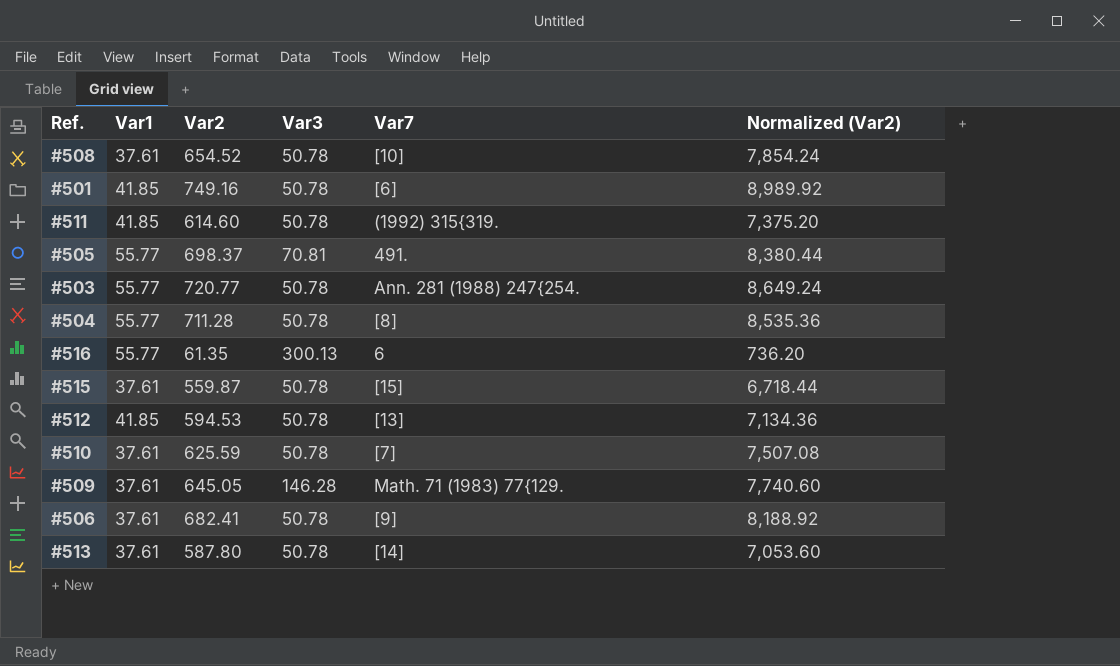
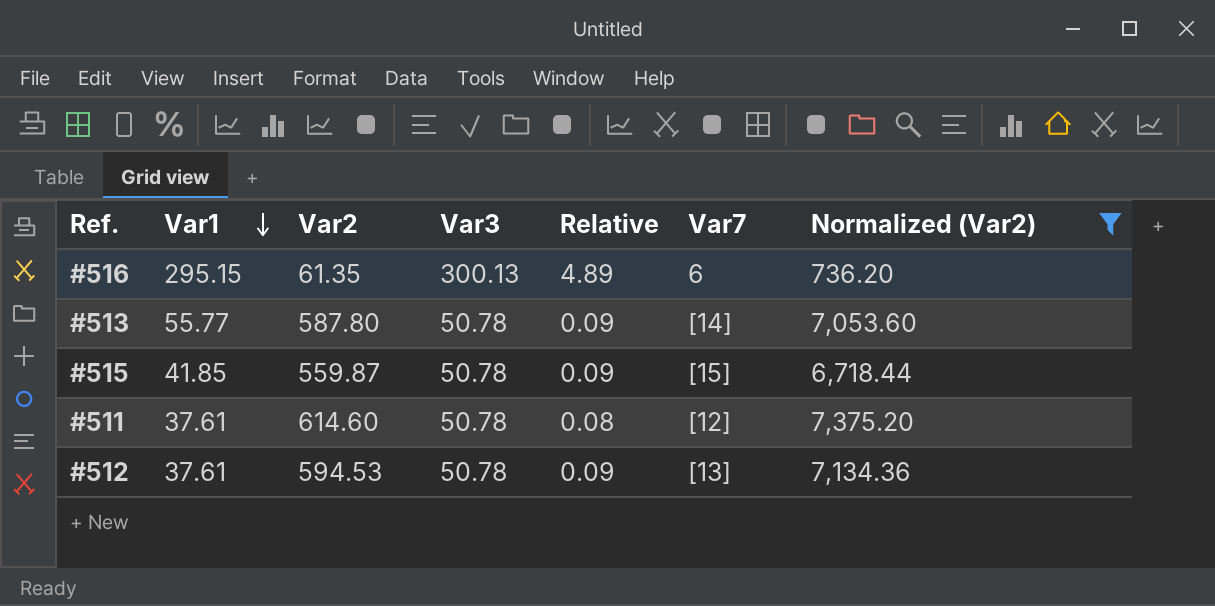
filter: none -> Normalized (Var2) <= 7,375.20
row order: none -> Var1 descending
column Relative | formula: none -> [Var3] / [Var2]
#516 | Var1: 55.77 -> 295.15
#513 | Var1: 37.61 -> 55.77
#515 | Var1: 37.61 -> 41.85
#511 | Var1: 41.85 -> 37.61
#511 | Var7: (1992) 315{319. -> [12]
#512 | Var1: 41.85 -> 37.61

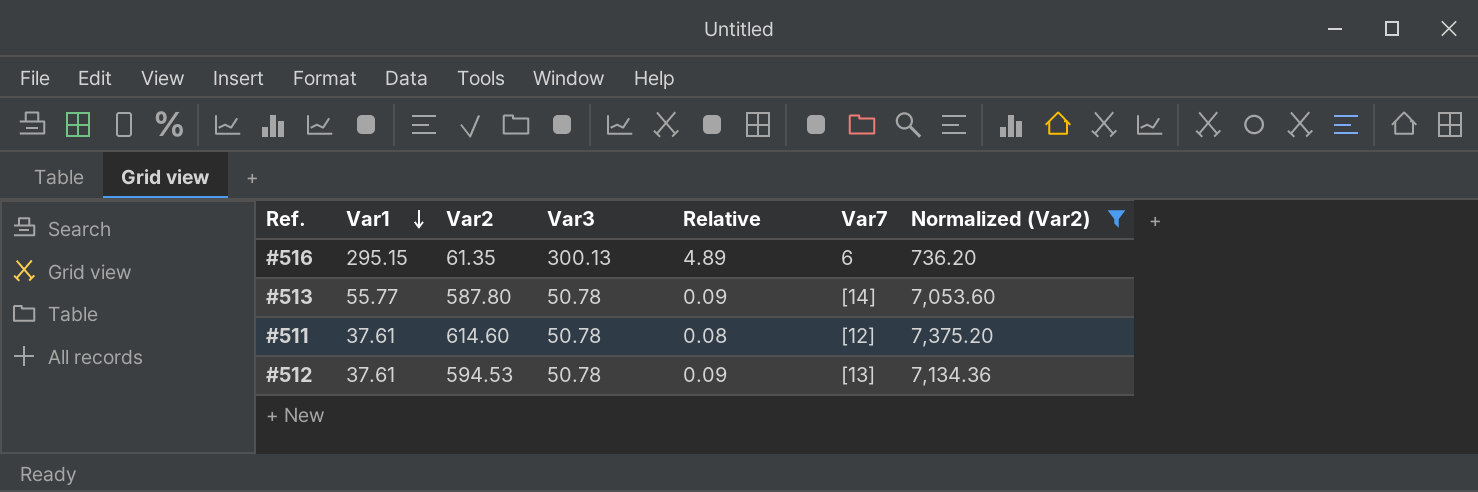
row #515: 41.85 | 559.87 | 50.78 | 0.09 | [15] | 6,718.44 -> none

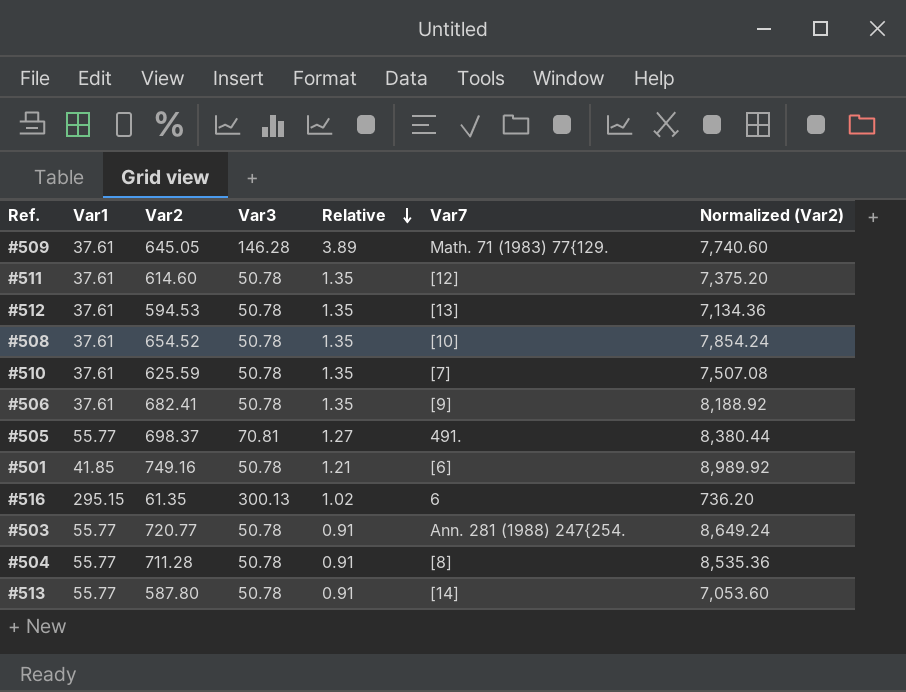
filter: Normalized (Var2) <= 7,375.20 -> none
row order: Var1 descending -> Relative descending
column Relative | formula: [Var3] / [Var2] -> [Var3] / [Var1]

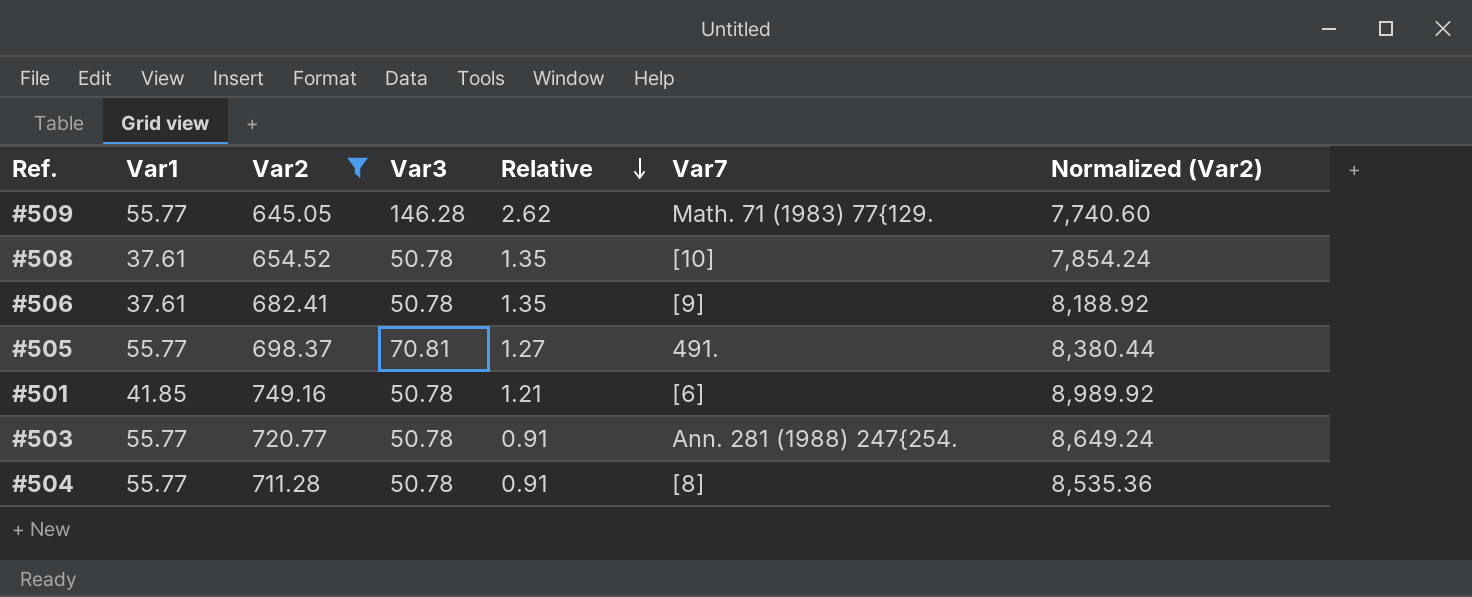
filter: none -> Var2 >= 645.05
#509 | Var1: 37.61 -> 55.77
#509 | Relative: 3.89 -> 2.62

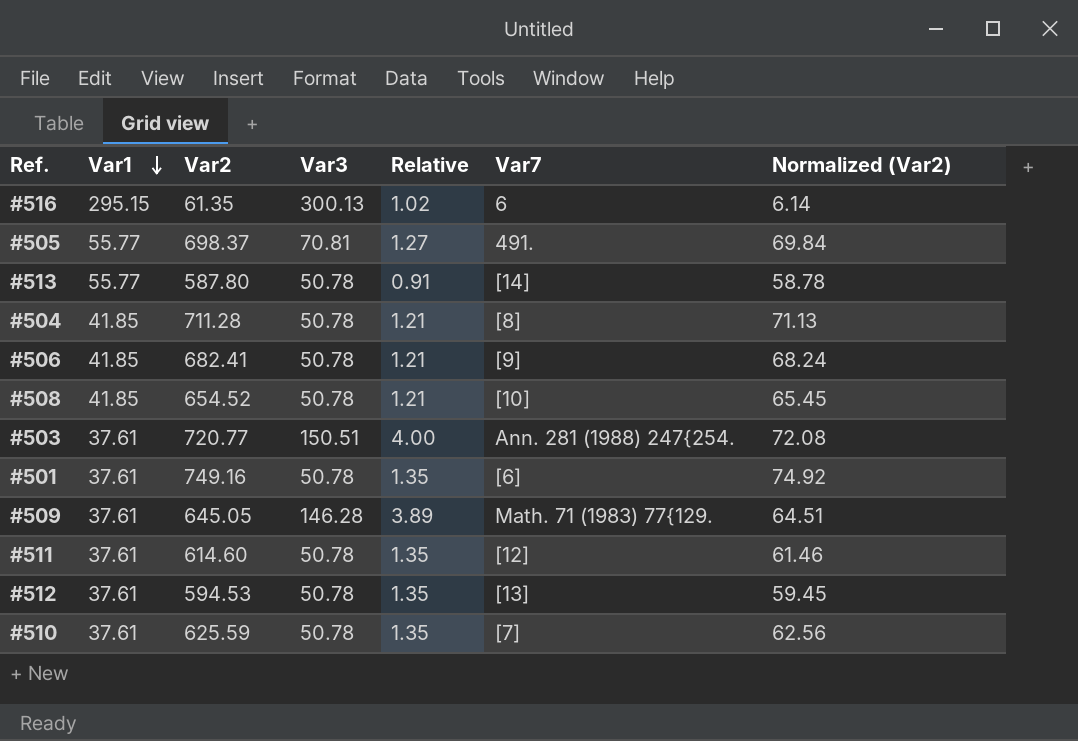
filter: Var2 >= 645.05 -> none
row order: Relative descending -> Var1 descending
column Normalized (Var2) | formula: [Var2] * 12 -> [Var2] * 0.1
#504 | Var1: 55.77 -> 41.85
#504 | Relative: 0.91 -> 1.21
#506 | Var1: 37.61 -> 41.85
#506 | Relative: 1.35 -> 1.21
#508 | Var1: 37.61 -> 41.85
#508 | Relative: 1.35 -> 1.21
#503 | Var1: 55.77 -> 37.61
#503 | Var3: 50.78 -> 150.51
#503 | Relative: 0.91 -> 4.00
#501 | Var1: 41.85 -> 37.61
#501 | Relative: 1.21 -> 1.35
#509 | Var1: 55.77 -> 37.61
#509 | Relative: 2.62 -> 3.89

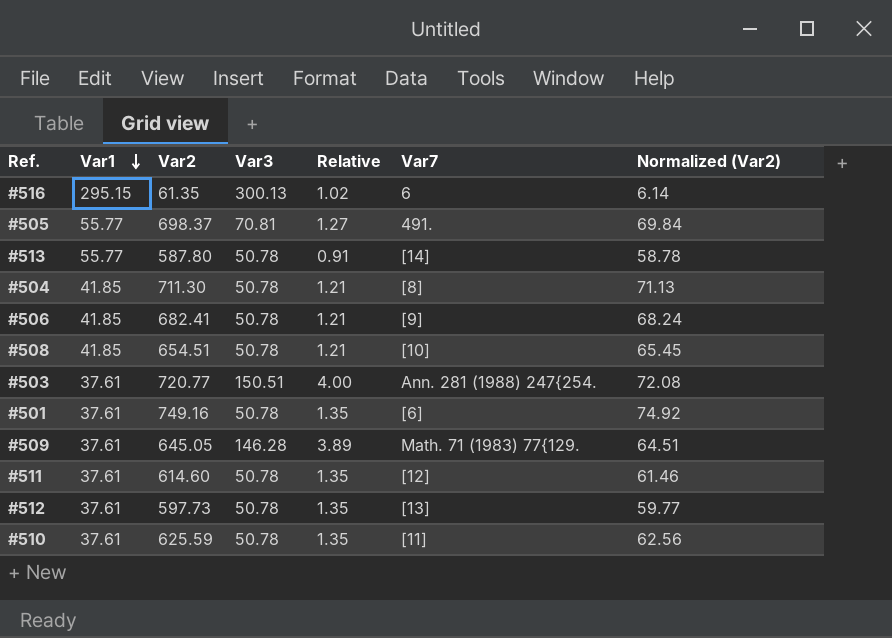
#504 | Var2: 711.28 -> 711.30
#508 | Var2: 654.52 -> 654.51
#512 | Var2: 594.53 -> 597.73
#512 | Normalized (Var2): 59.45 -> 59.77
#510 | Var7: [7] -> [11]

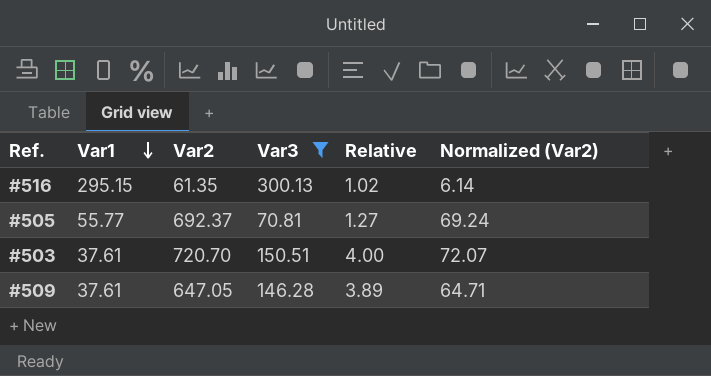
filter: none -> Var3 != 50.78
column Var7 | position: 6 -> none
#505 | Var2: 698.37 -> 692.37
#505 | Normalized (Var2): 69.84 -> 69.24
#503 | Var2: 720.77 -> 720.70
#503 | Normalized (Var2): 72.08 -> 72.07
#509 | Var2: 645.05 -> 647.05
#509 | Normalized (Var2): 64.51 -> 64.71

